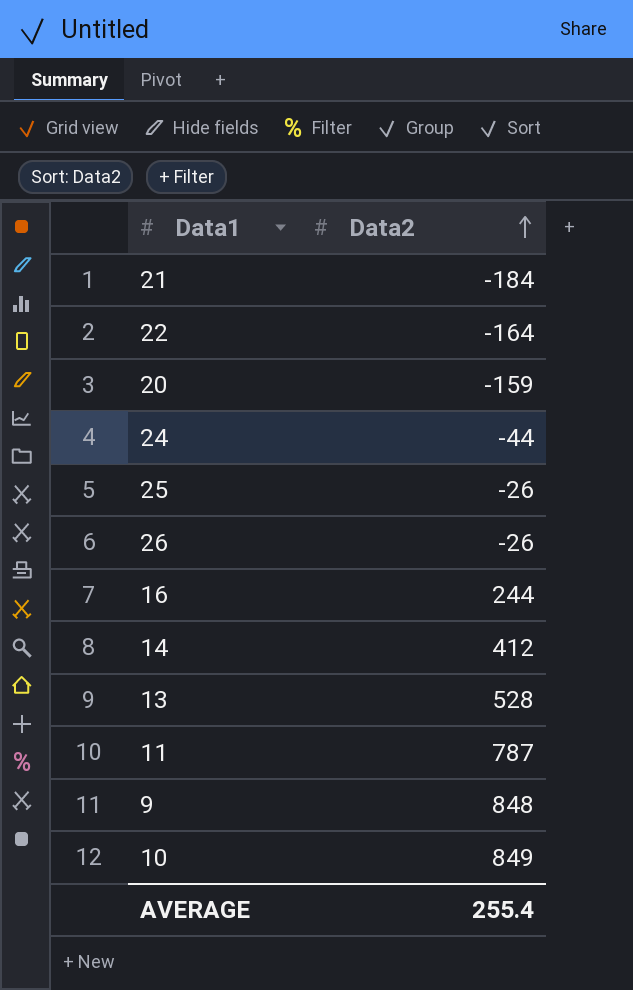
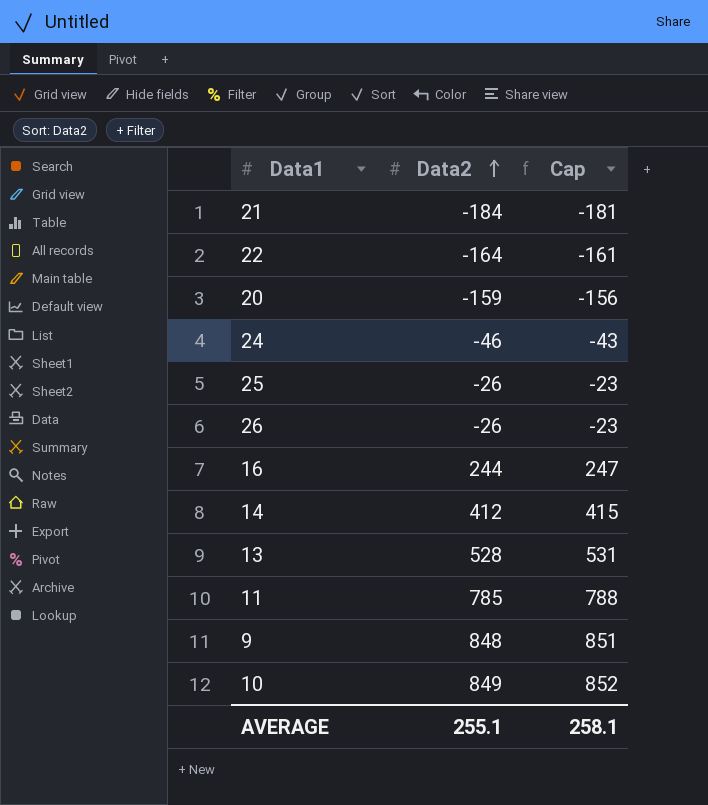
column Cap | formula: none -> [Data2] + 3
24 | Data2: -44 -> -46
11 | Data2: 787 -> 785
AVERAGE | Data2: 255.4 -> 255.1

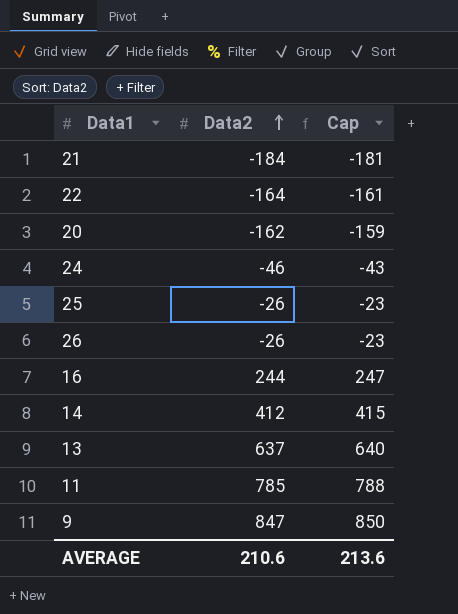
row 10: 849 | 852 -> none
20 | Data2: -159 -> -162
20 | Cap: -156 -> -159
13 | Data2: 528 -> 637
13 | Cap: 531 -> 640
9 | Data2: 848 -> 847
9 | Cap: 851 -> 850
AVERAGE | Data2: 255.1 -> 210.6
AVERAGE | Cap: 258.1 -> 213.6

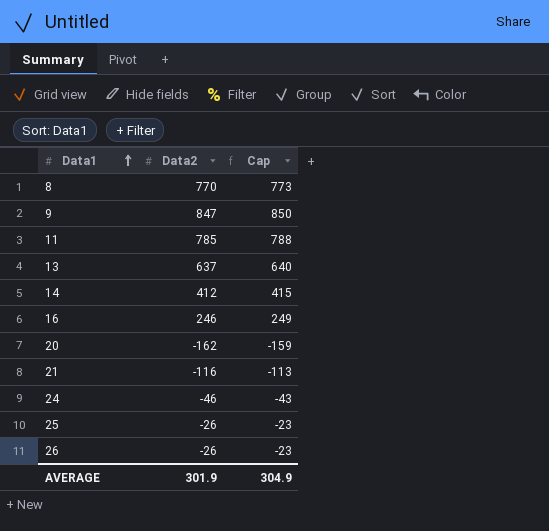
row order: Data2 ascending -> Data1 ascending
row 22: -164 | -161 -> none
row 8: none -> 770 | 773
16 | Data2: 244 -> 246
16 | Cap: 247 -> 249
21 | Data2: -184 -> -116
21 | Cap: -181 -> -113
AVERAGE | Data2: 210.6 -> 301.9
AVERAGE | Cap: 213.6 -> 304.9

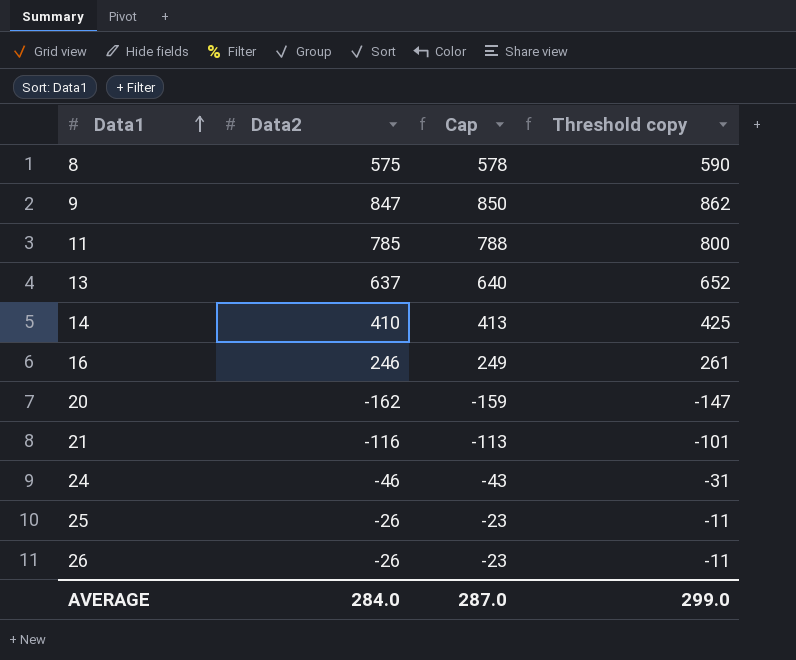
column Threshold copy | formula: none -> [Data2] + 15
8 | Data2: 770 -> 575
8 | Cap: 773 -> 578
14 | Data2: 412 -> 410
14 | Cap: 415 -> 413
AVERAGE | Data2: 301.9 -> 284.0
AVERAGE | Cap: 304.9 -> 287.0

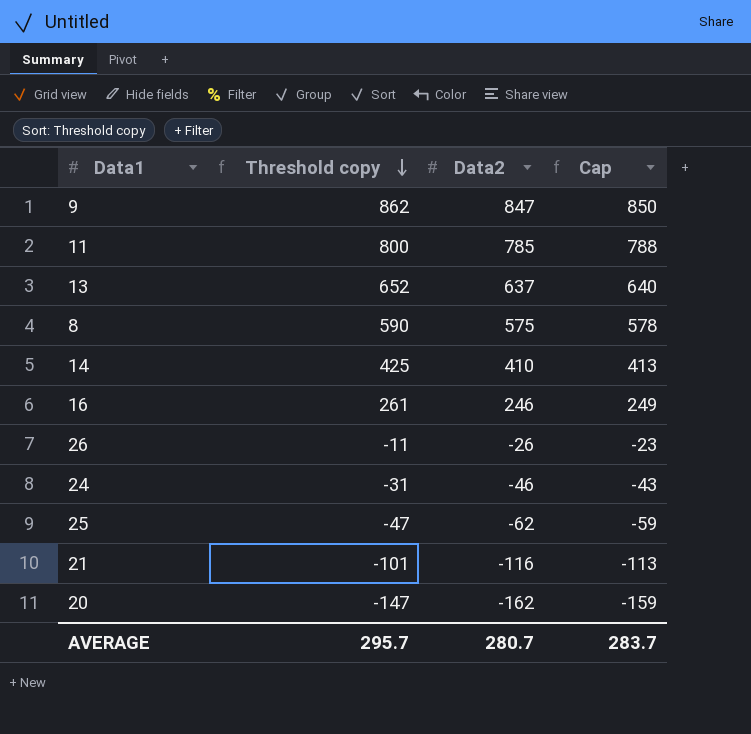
row order: Data1 ascending -> Threshold copy descending
column Threshold copy | position: 4 -> 2
25 | Threshold copy: -11 -> -47
25 | Data2: -26 -> -62
25 | Cap: -23 -> -59
AVERAGE | Threshold copy: 299.0 -> 295.7
AVERAGE | Data2: 284.0 -> 280.7
AVERAGE | Cap: 287.0 -> 283.7

